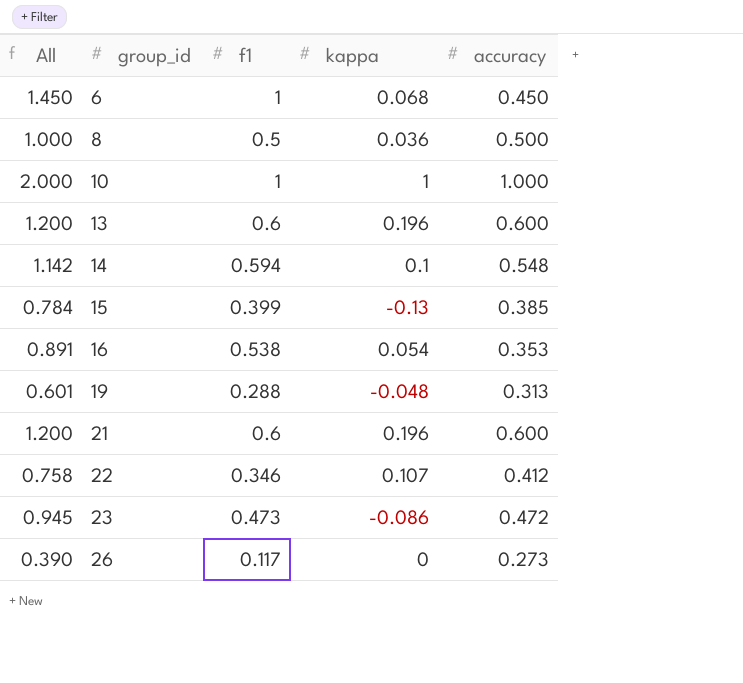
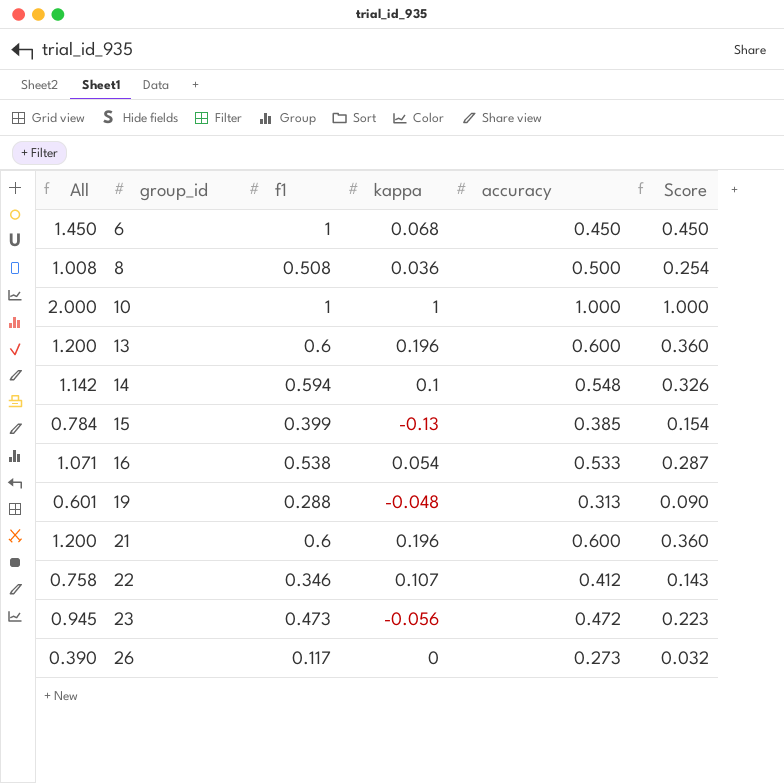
column Score | formula: none -> [f1] * [accuracy]
8 | All: 1.000 -> 1.008
8 | f1: 0.5 -> 0.508
16 | All: 0.891 -> 1.071
16 | accuracy: 0.353 -> 0.533
23 | kappa: -0.086 -> -0.056

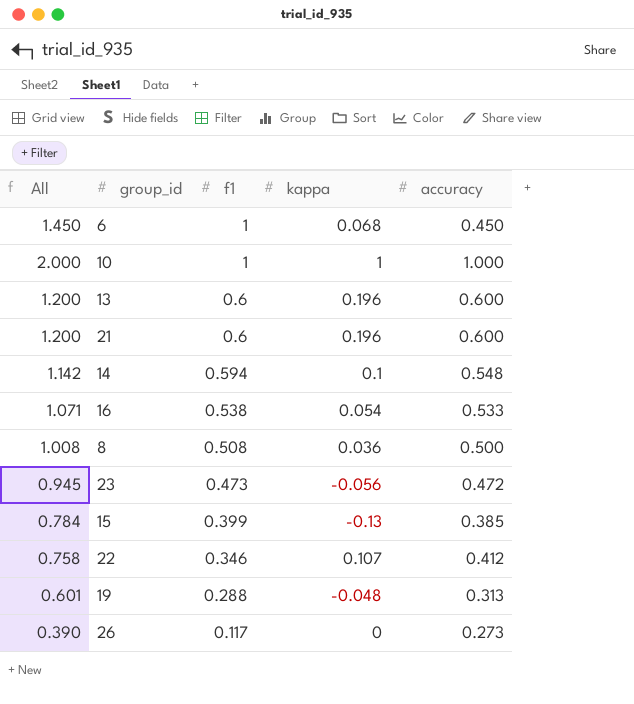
row order: group_id ascending -> f1 descending
column Score | formula: [f1] * [accuracy] -> none

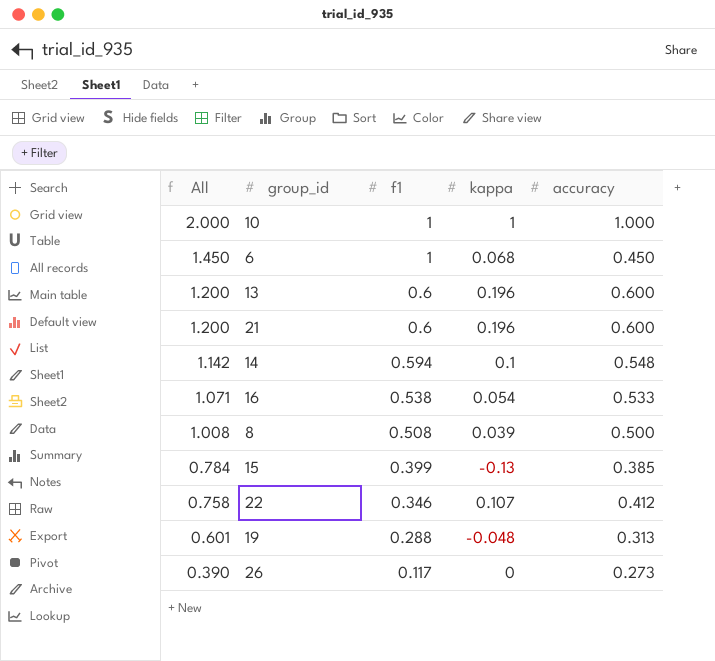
row order: f1 descending -> All descending
row 23: 0.945 | 0.473 | -0.056 | 0.472 -> none
8 | kappa: 0.036 -> 0.039

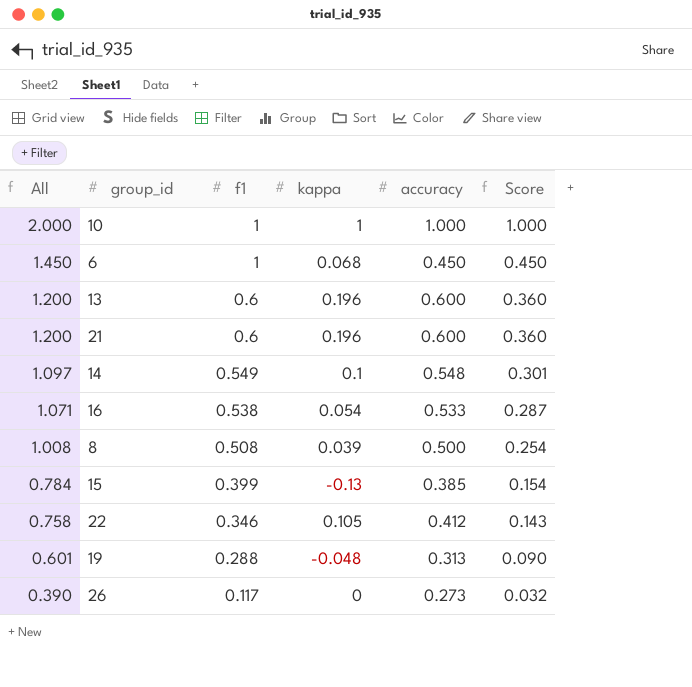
column Score | formula: none -> [f1] * [accuracy]
14 | All: 1.142 -> 1.097
14 | f1: 0.594 -> 0.549
22 | kappa: 0.107 -> 0.105

